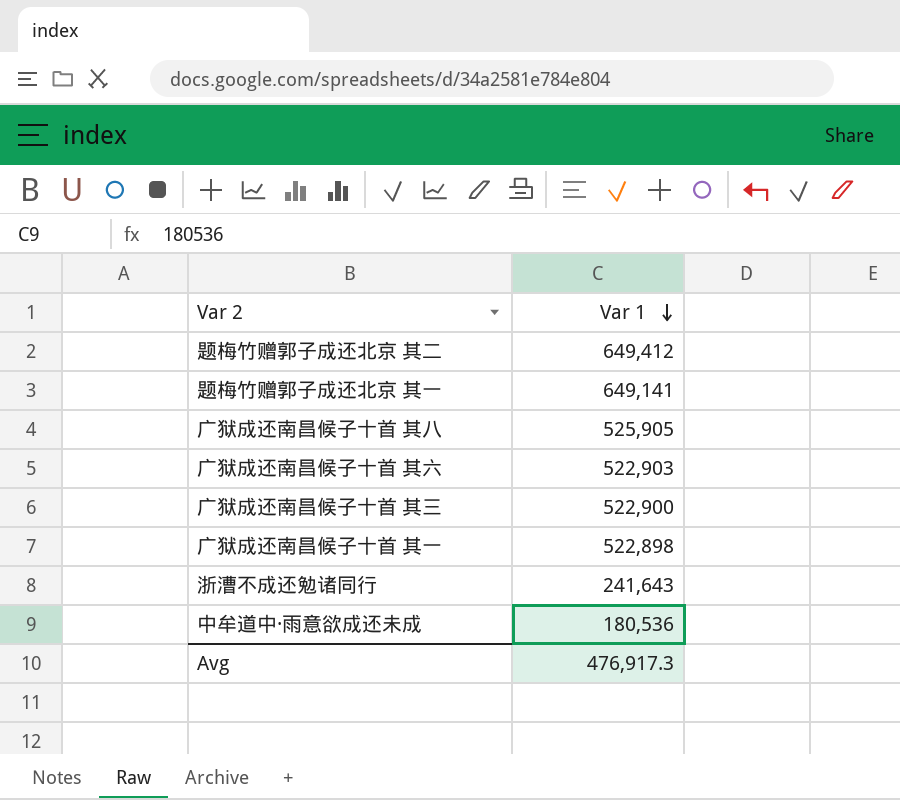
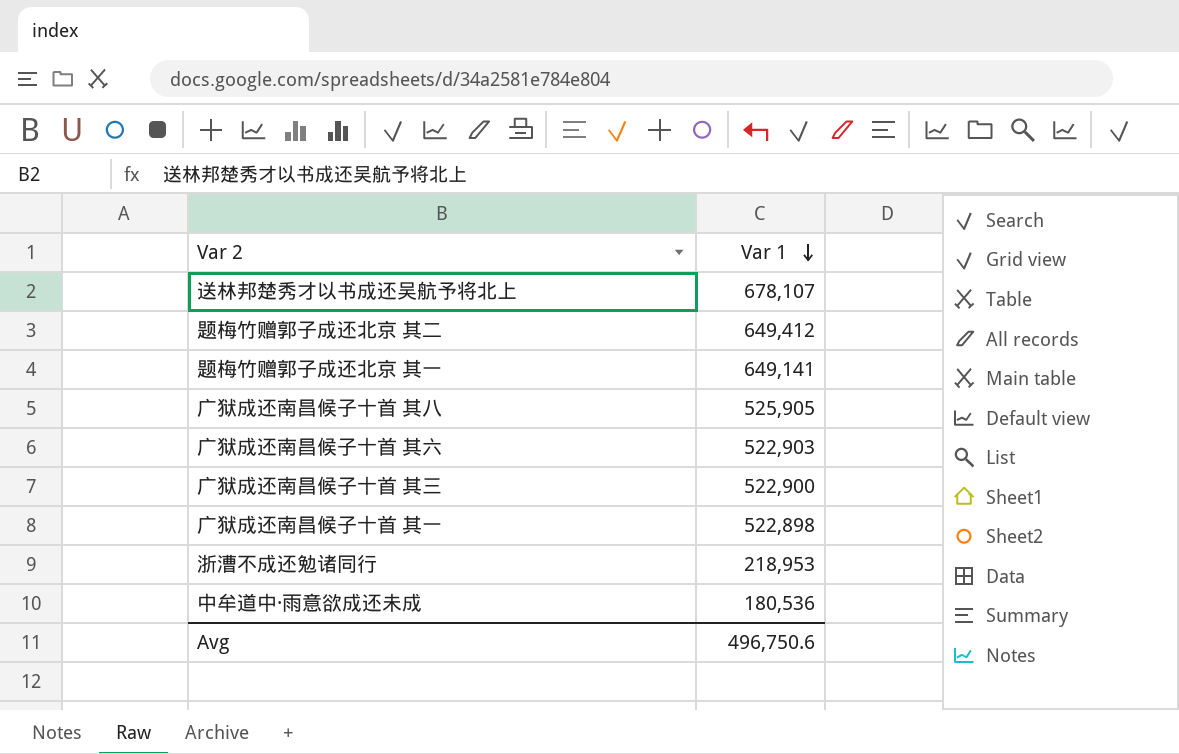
row 送林邦楚秀才以书成还吴航予将北上: none -> 678,107
浙漕不成还勉诸同行 | Var 1: 241,643 -> 218,953
Avg | Var 1: 476,917.3 -> 496,750.6

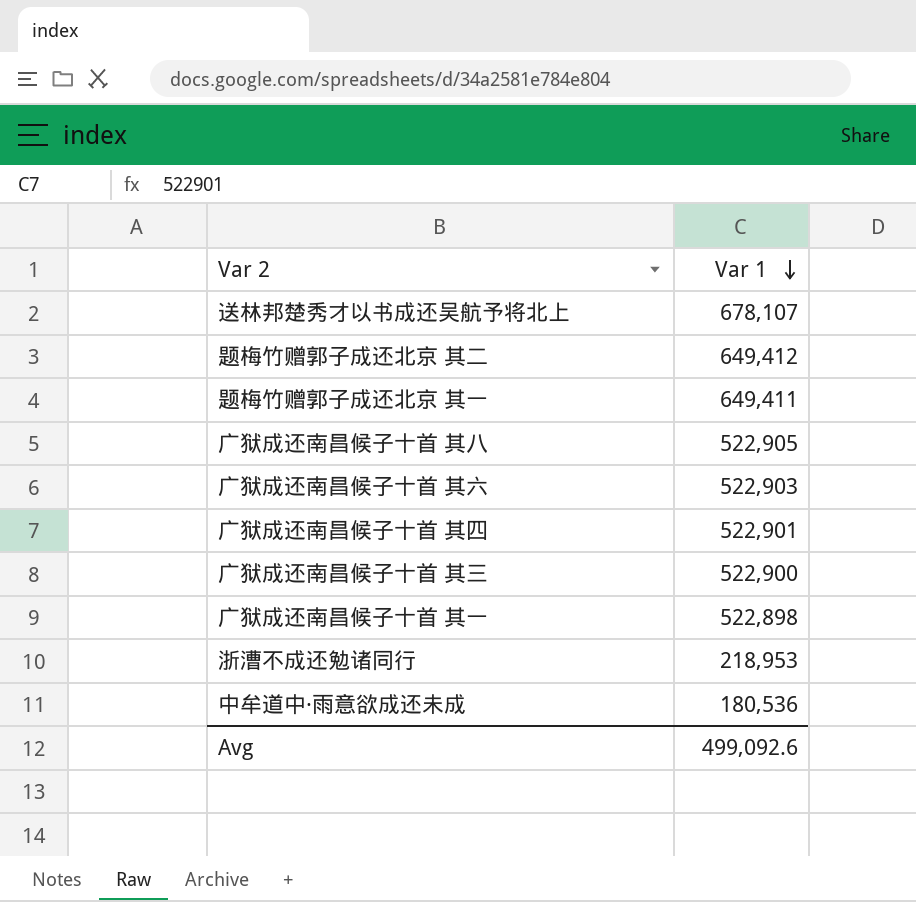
题梅竹赠郭子成还北京 其一 | Var 1: 649,141 -> 649,411
广狱成还南昌候子十首 其八 | Var 1: 525,905 -> 522,905
row 广狱成还南昌候子十首 其四: none -> 522,901
Avg | Var 1: 496,750.6 -> 499,092.6

